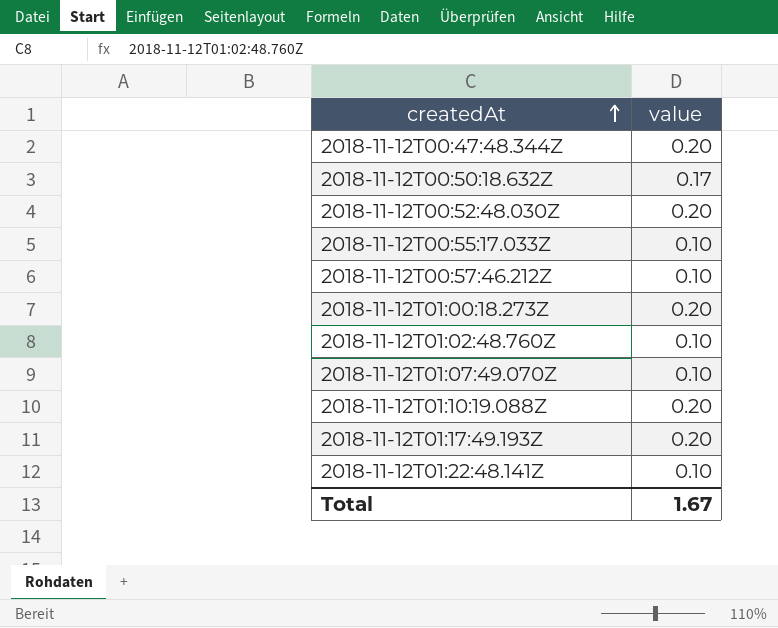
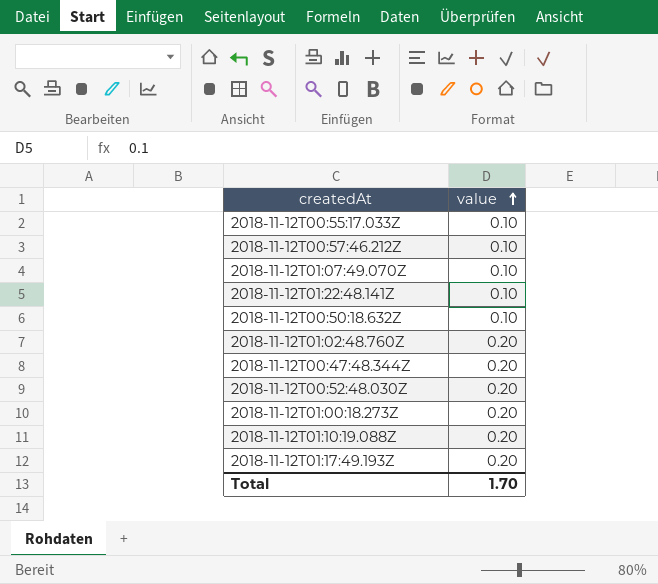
row order: createdAt ascending -> value ascending
2018-11-12T00:50:18.632Z | value: 0.17 -> 0.10
2018-11-12T01:02:48.760Z | value: 0.10 -> 0.20
Total | value: 1.67 -> 1.70

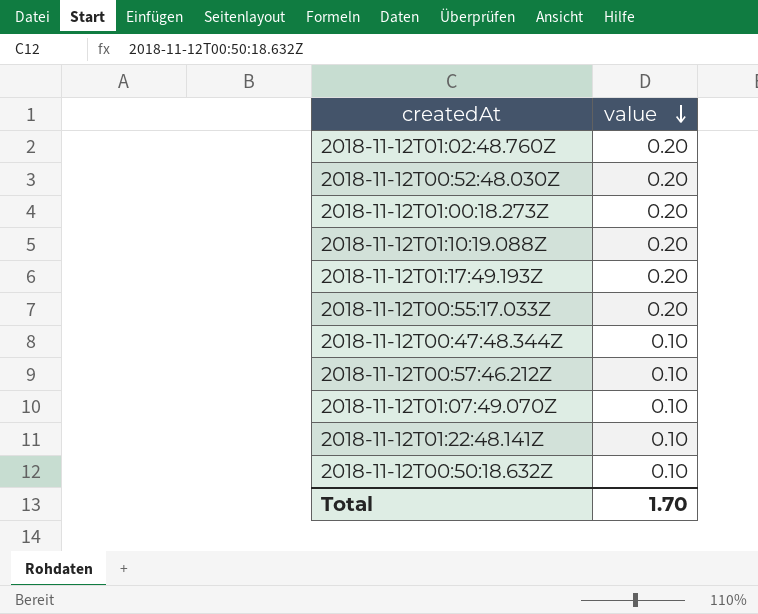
row order: value ascending -> value descending
2018-11-12T00:55:17.033Z | value: 0.10 -> 0.20
2018-11-12T00:47:48.344Z | value: 0.20 -> 0.10

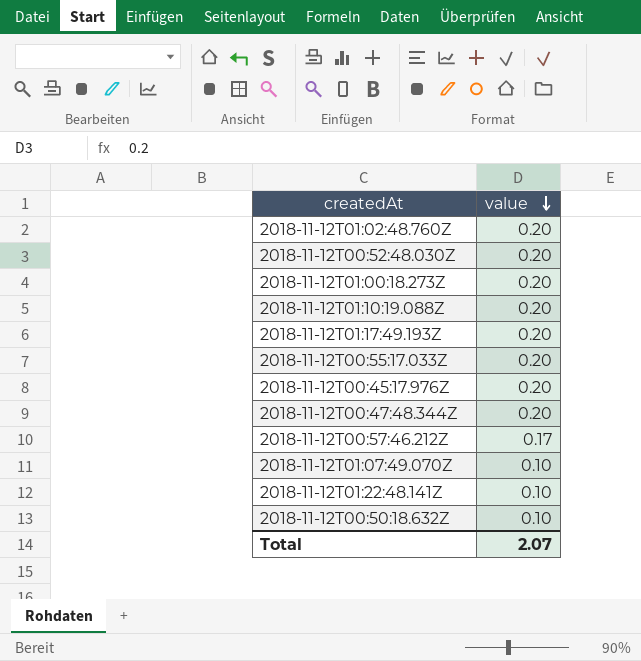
row 2018-11-12T00:45:17.976Z: none -> 0.20
2018-11-12T00:47:48.344Z | value: 0.10 -> 0.20
2018-11-12T00:57:46.212Z | value: 0.10 -> 0.17
Total | value: 1.70 -> 2.07

